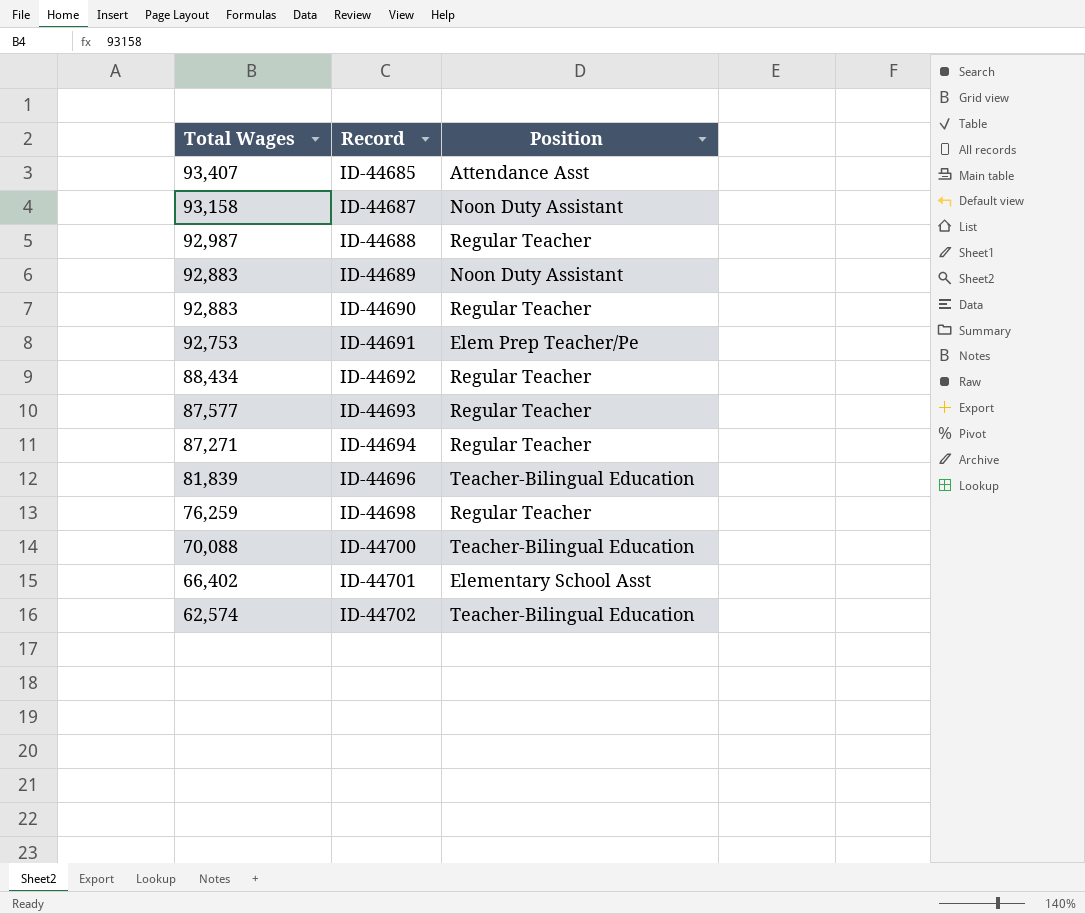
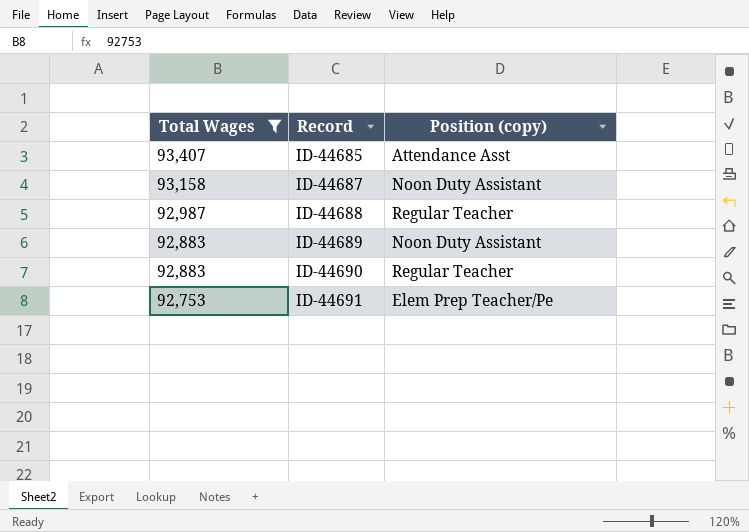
filter: none -> Total Wages >= 92,753
column name: Position -> Position (copy)

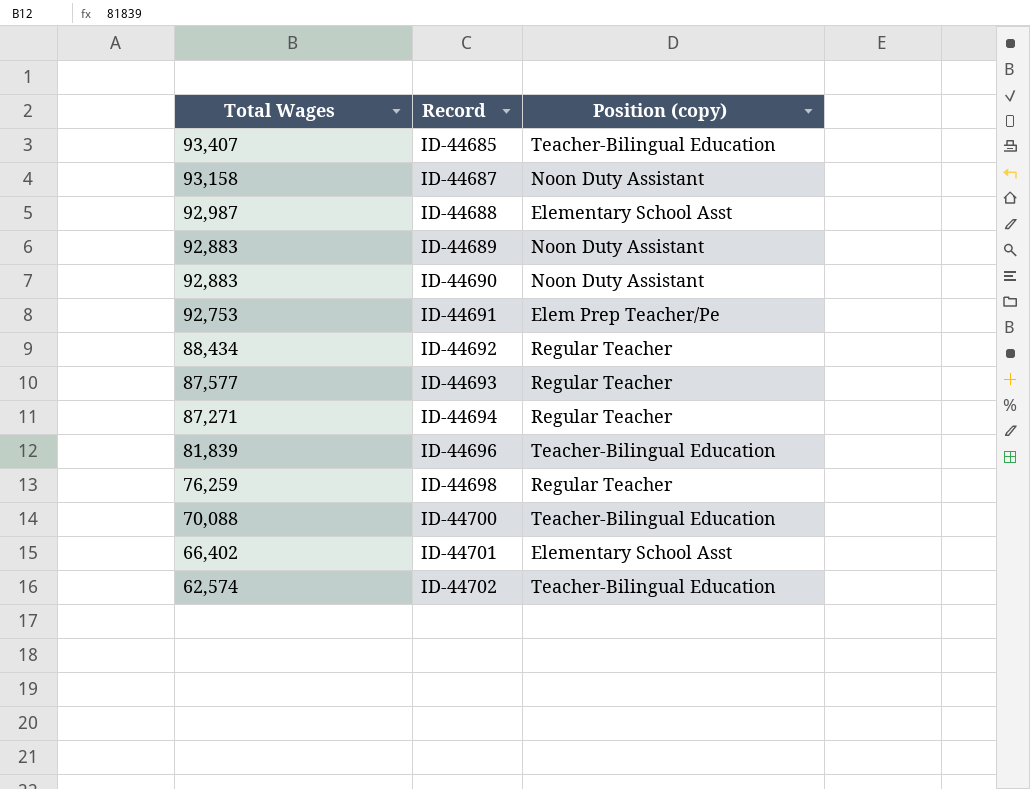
filter: Total Wages >= 92,753 -> none
ID-44685 | Position (copy): Attendance Asst -> Teacher-Bilingual Education
ID-44688 | Position (copy): Regular Teacher -> Elementary School Asst
ID-44690 | Position (copy): Regular Teacher -> Noon Duty Assistant

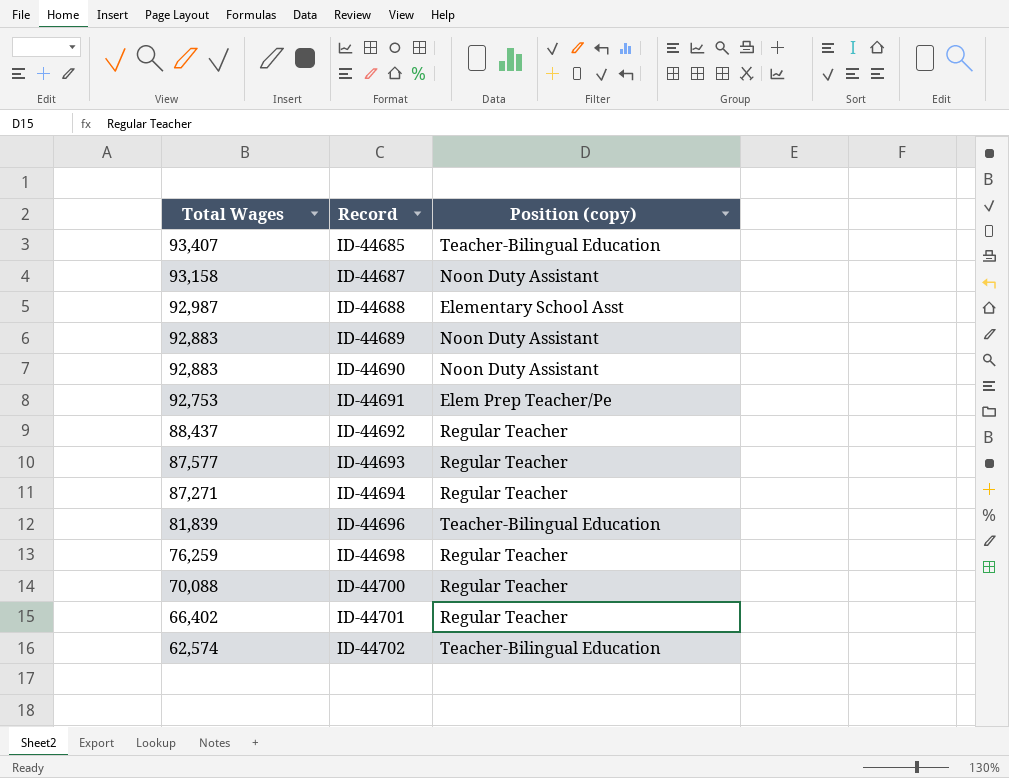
ID-44692 | Total Wages: 88,434 -> 88,437
ID-44700 | Position (copy): Teacher-Bilingual Education -> Regular Teacher
ID-44701 | Position (copy): Elementary School Asst -> Regular Teacher

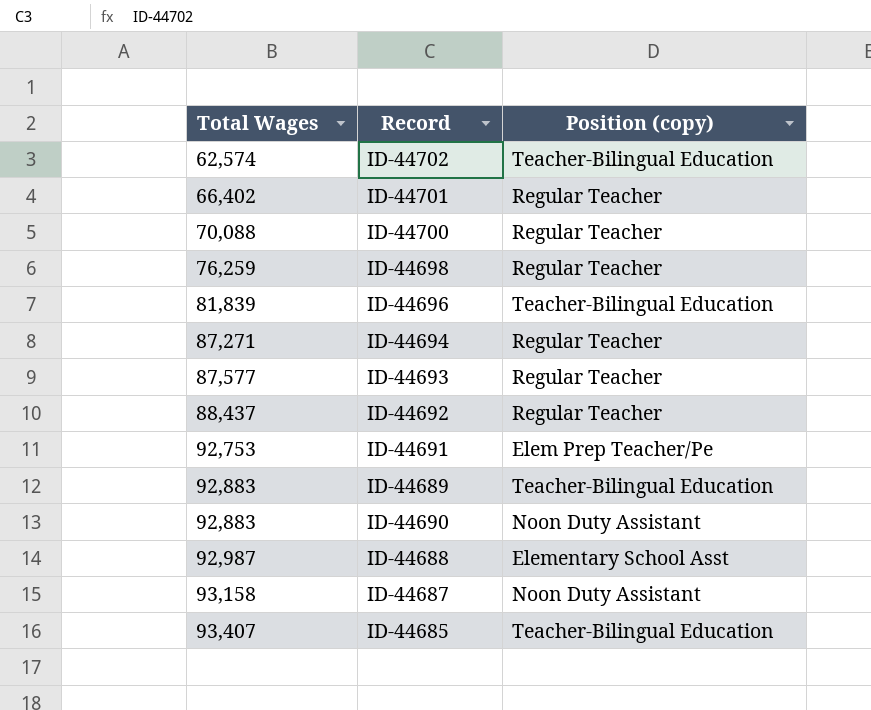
row order: Total Wages descending -> Total Wages ascending
ID-44689 | Position (copy): Noon Duty Assistant -> Teacher-Bilingual Education

